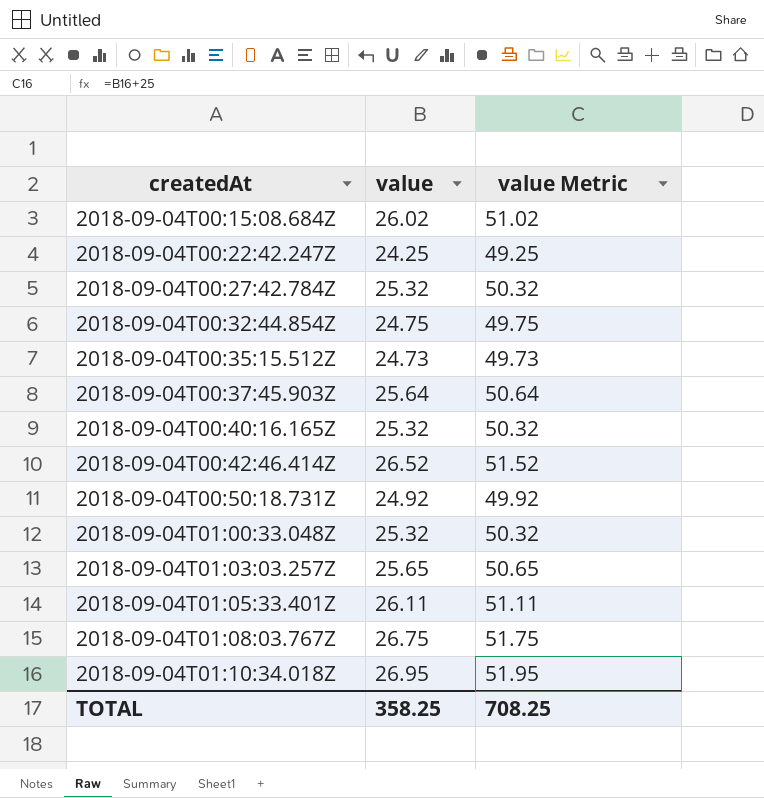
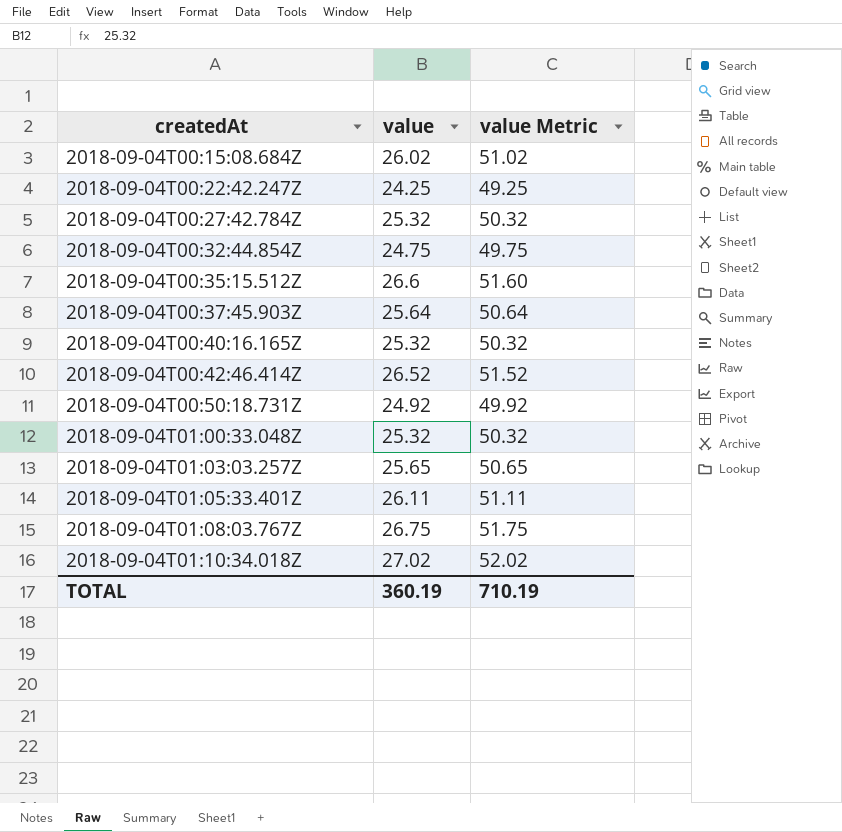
2018-09-04T00:35:15.512Z | value: 24.73 -> 26.6
2018-09-04T00:35:15.512Z | value Metric: 49.73 -> 51.60
2018-09-04T01:10:34.018Z | value: 26.95 -> 27.02
2018-09-04T01:10:34.018Z | value Metric: 51.95 -> 52.02
TOTAL | value: 358.25 -> 360.19
TOTAL | value Metric: 708.25 -> 710.19

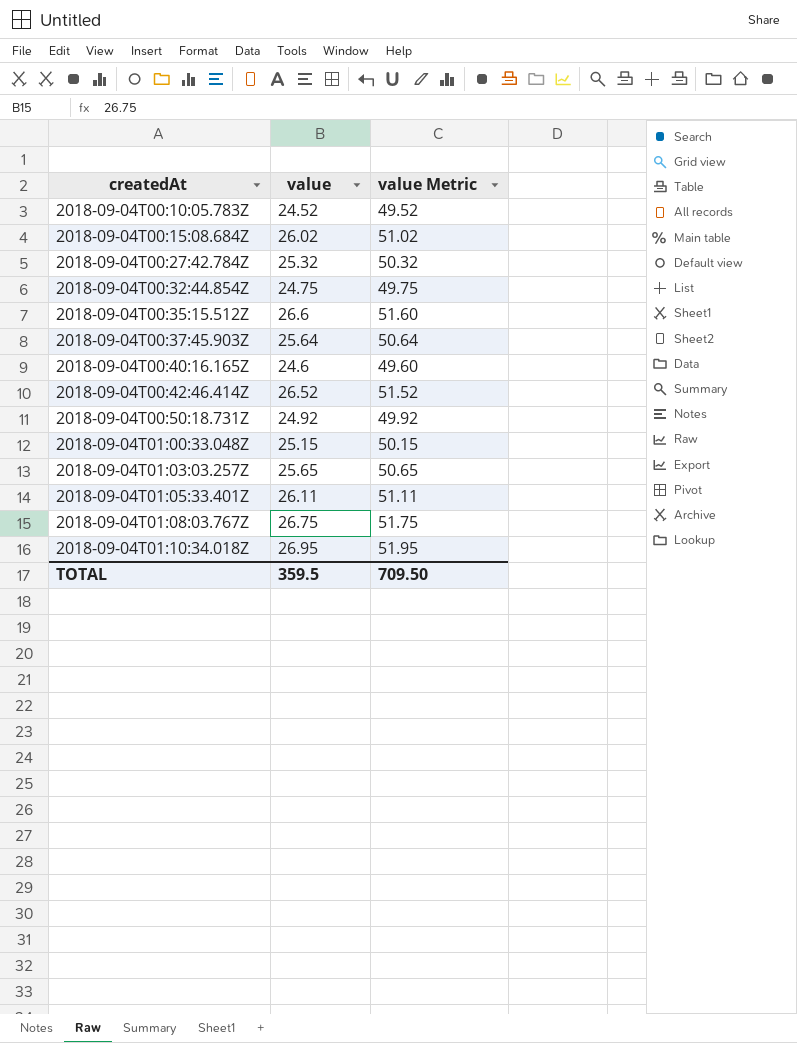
row 2018-09-04T00:22:42.247Z: 24.25 | 49.25 -> none
row 2018-09-04T00:10:05.783Z: none -> 24.52 | 49.52
2018-09-04T00:40:16.165Z | value: 25.32 -> 24.6
2018-09-04T00:40:16.165Z | value Metric: 50.32 -> 49.60
2018-09-04T01:00:33.048Z | value: 25.32 -> 25.15
2018-09-04T01:00:33.048Z | value Metric: 50.32 -> 50.15
2018-09-04T01:10:34.018Z | value: 27.02 -> 26.95
2018-09-04T01:10:34.018Z | value Metric: 52.02 -> 51.95
TOTAL | value: 360.19 -> 359.5
TOTAL | value Metric: 710.19 -> 709.50

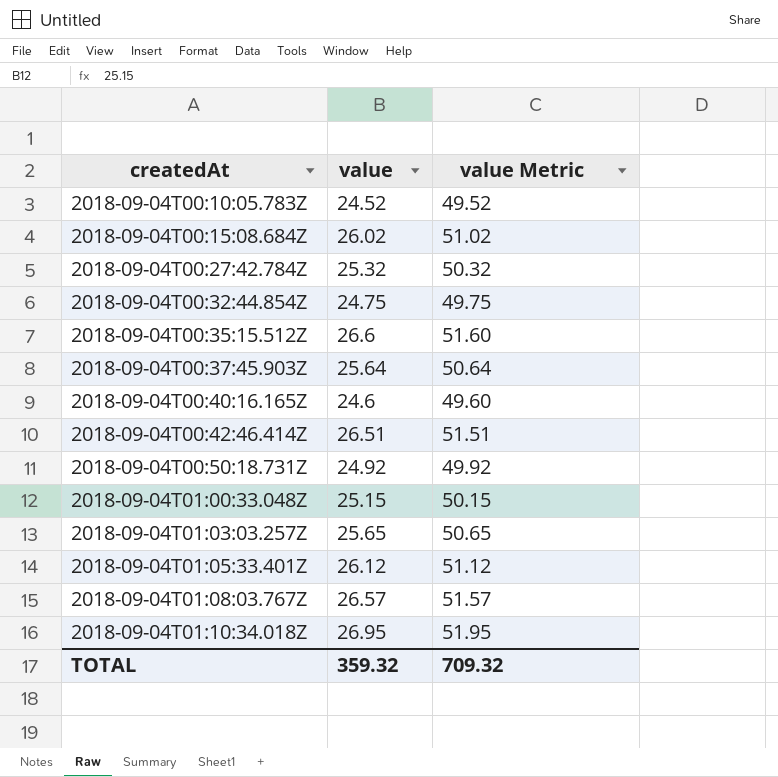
2018-09-04T00:42:46.414Z | value: 26.52 -> 26.51
2018-09-04T00:42:46.414Z | value Metric: 51.52 -> 51.51
2018-09-04T01:05:33.401Z | value: 26.11 -> 26.12
2018-09-04T01:05:33.401Z | value Metric: 51.11 -> 51.12
2018-09-04T01:08:03.767Z | value: 26.75 -> 26.57
2018-09-04T01:08:03.767Z | value Metric: 51.75 -> 51.57
TOTAL | value: 359.5 -> 359.32
TOTAL | value Metric: 709.50 -> 709.32

